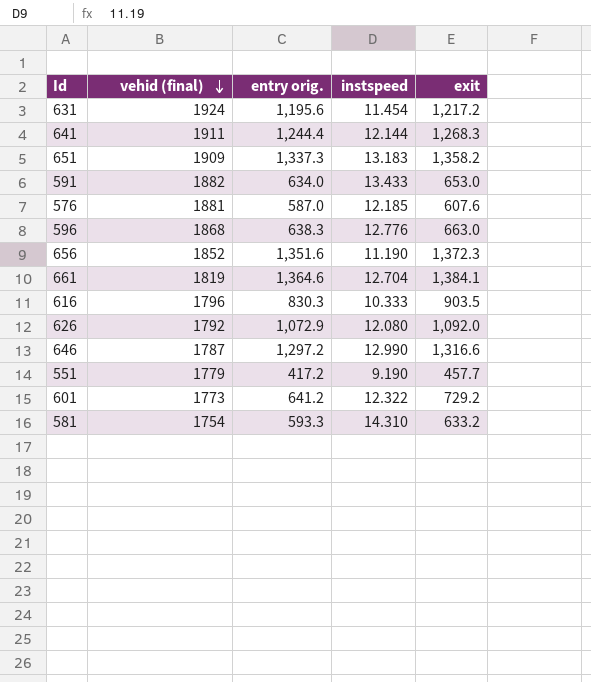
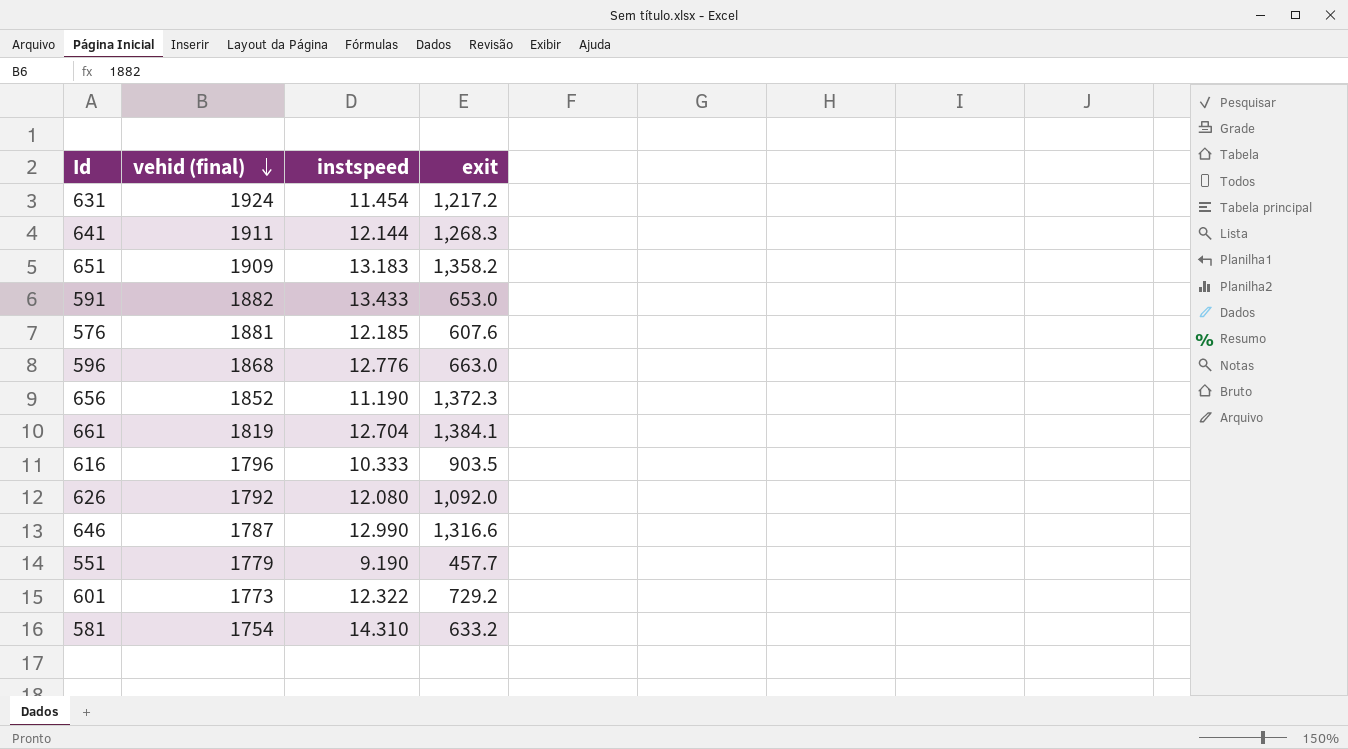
column entry orig. | position: 3 -> none

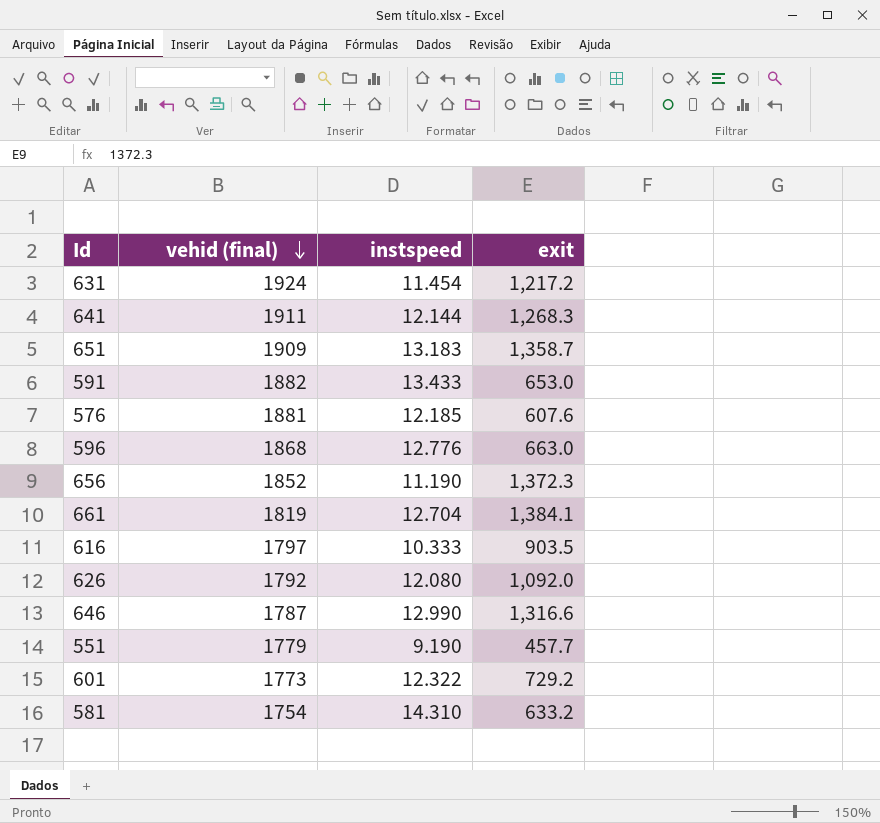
651 | exit: 1,358.2 -> 1,358.7
616 | vehid (final): 1796 -> 1797

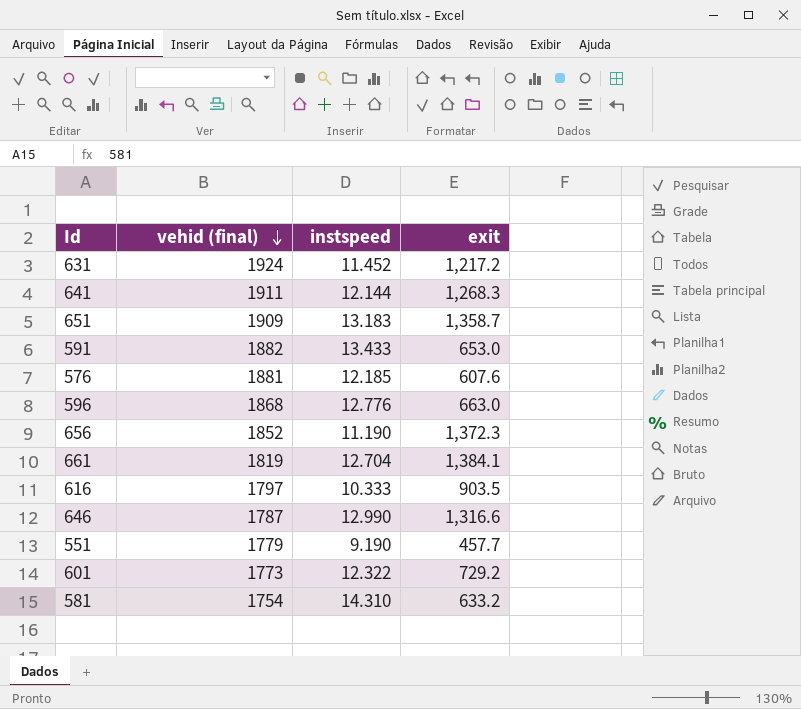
row 626: 1792 | 12.080 | 1,092.0 -> none
631 | instspeed: 11.454 -> 11.452

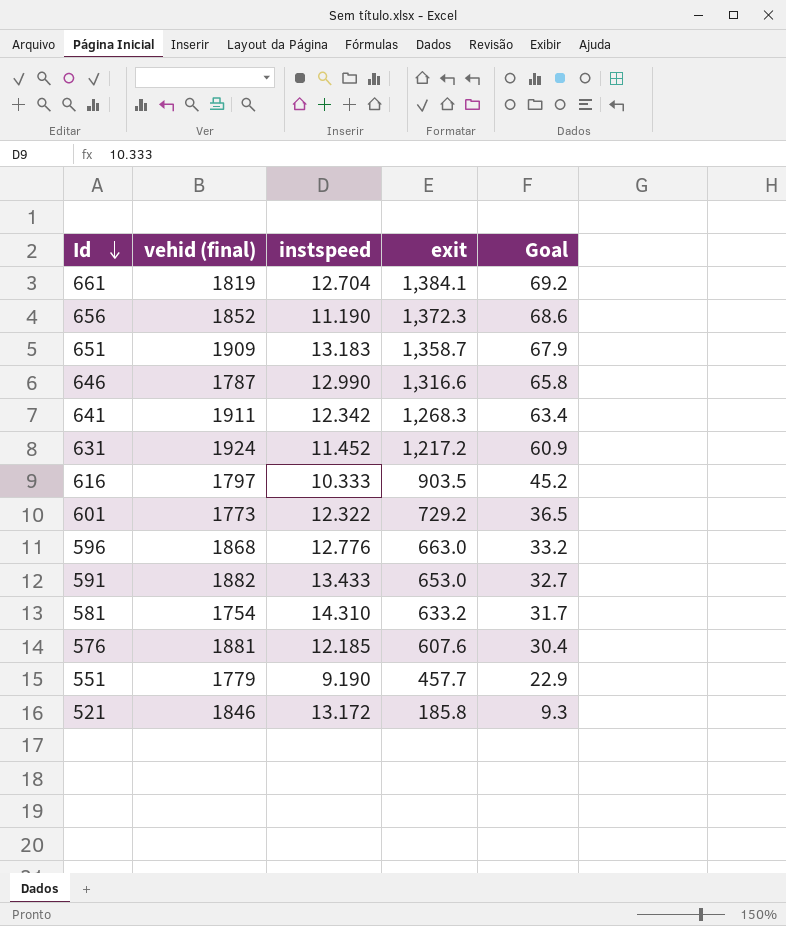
row order: vehid (final) descending -> Id descending
column Goal | formula: none -> [exit] * 0.05
641 | instspeed: 12.144 -> 12.342
row 521: none -> 1846 | 13.172 | 185.8 | 9.3

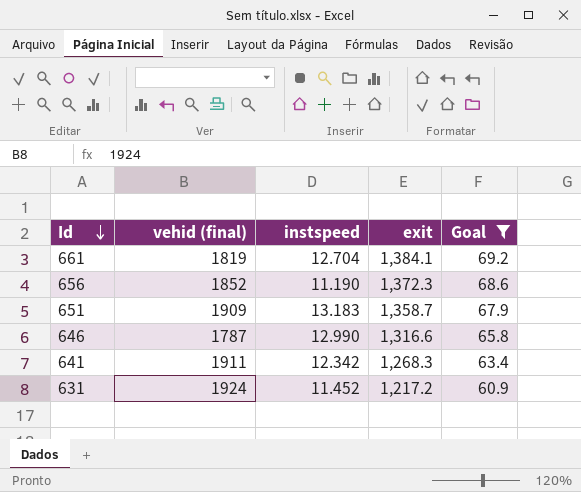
filter: none -> Goal >= 60.9

